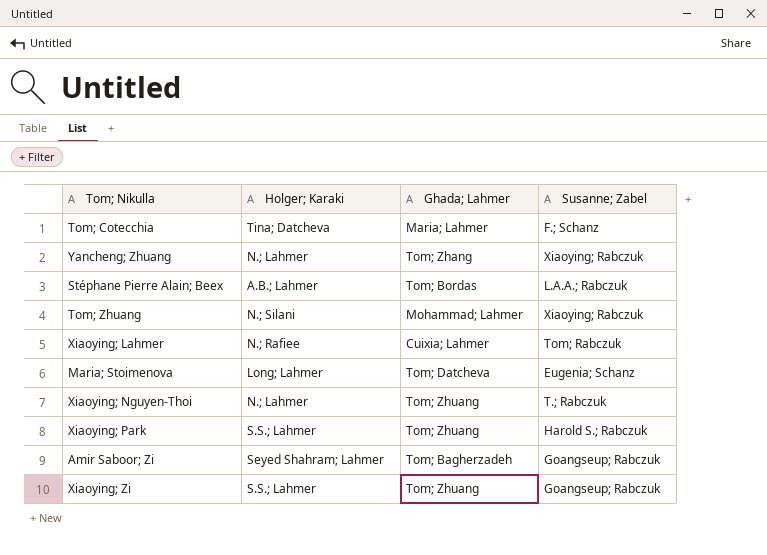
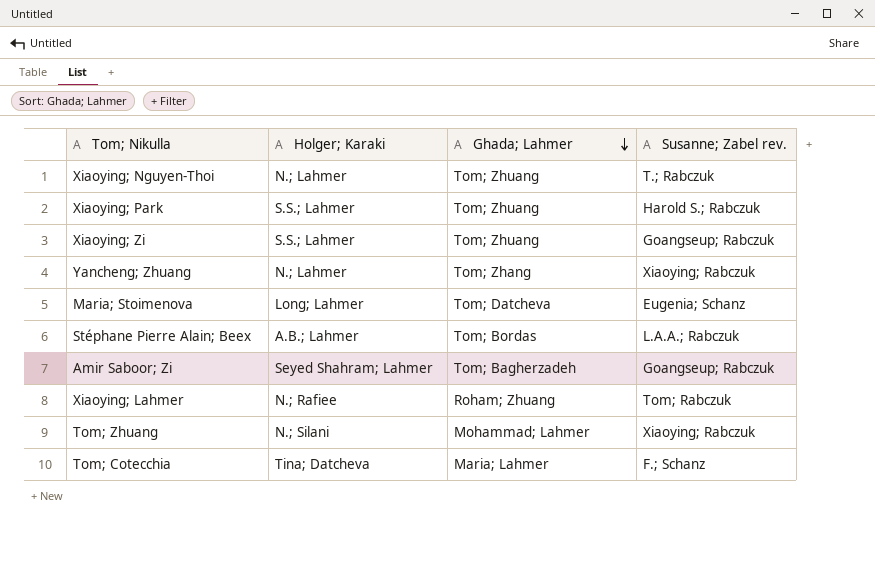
row order: none -> Ghada; Lahmer descending
column name: Susanne; Zabel -> Susanne; Zabel rev.
Xiaoying; Lahmer | Ghada; Lahmer: Cuixia; Lahmer -> Roham; Zhuang

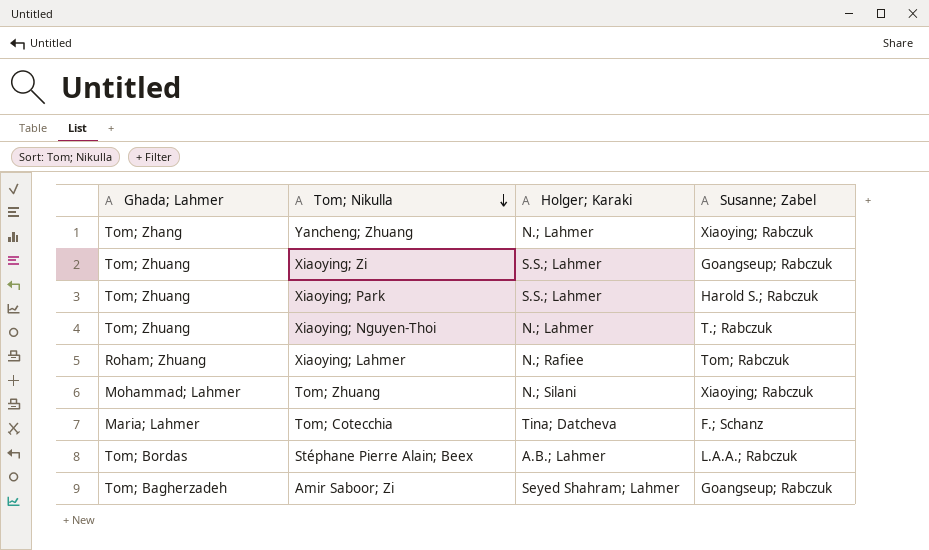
row order: Ghada; Lahmer descending -> Tom; Nikulla descending
column Ghada; Lahmer | position: 3 -> 1
column name: Susanne; Zabel rev. -> Susanne; Zabel
row Maria; Stoimenova: Long; Lahmer | Tom; Datcheva | Eugenia; Schanz -> none

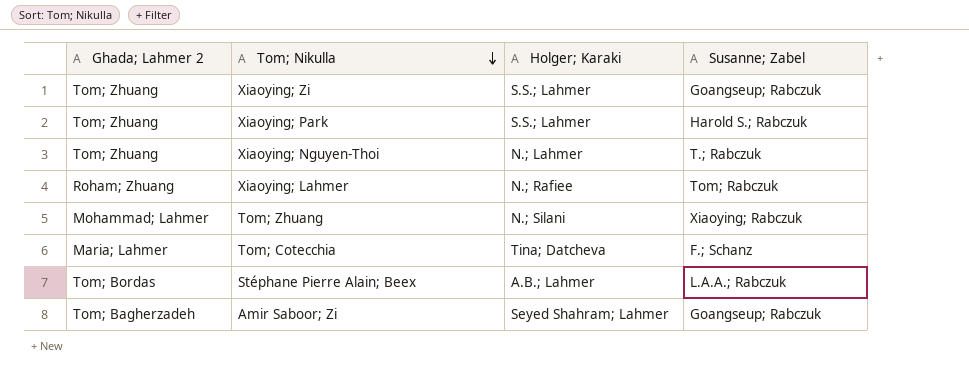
column name: Ghada; Lahmer -> Ghada; Lahmer 2
row Yancheng; Zhuang: Tom; Zhang | N.; Lahmer | Xiaoying; Rabczuk -> none

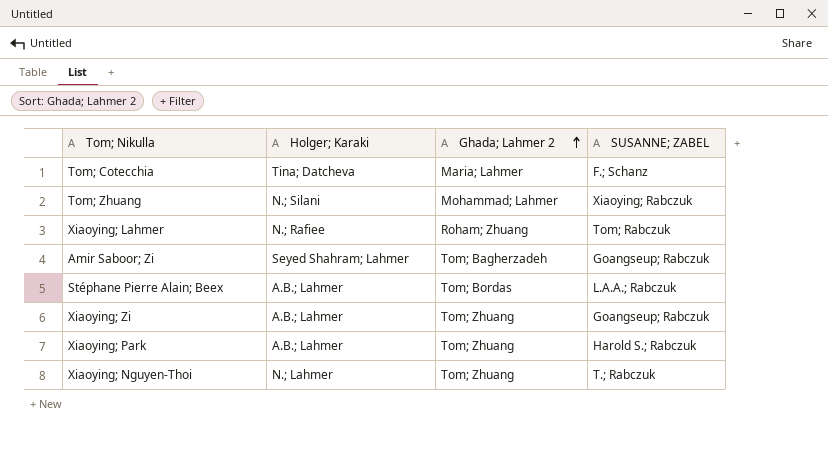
row order: Tom; Nikulla descending -> Ghada; Lahmer 2 ascending
column Ghada; Lahmer 2 | position: 1 -> 3
column name: Susanne; Zabel -> SUSANNE; ZABEL
Xiaoying; Zi | Holger; Karaki: S.S.; Lahmer -> A.B.; Lahmer
Xiaoying; Park | Holger; Karaki: S.S.; Lahmer -> A.B.; Lahmer

